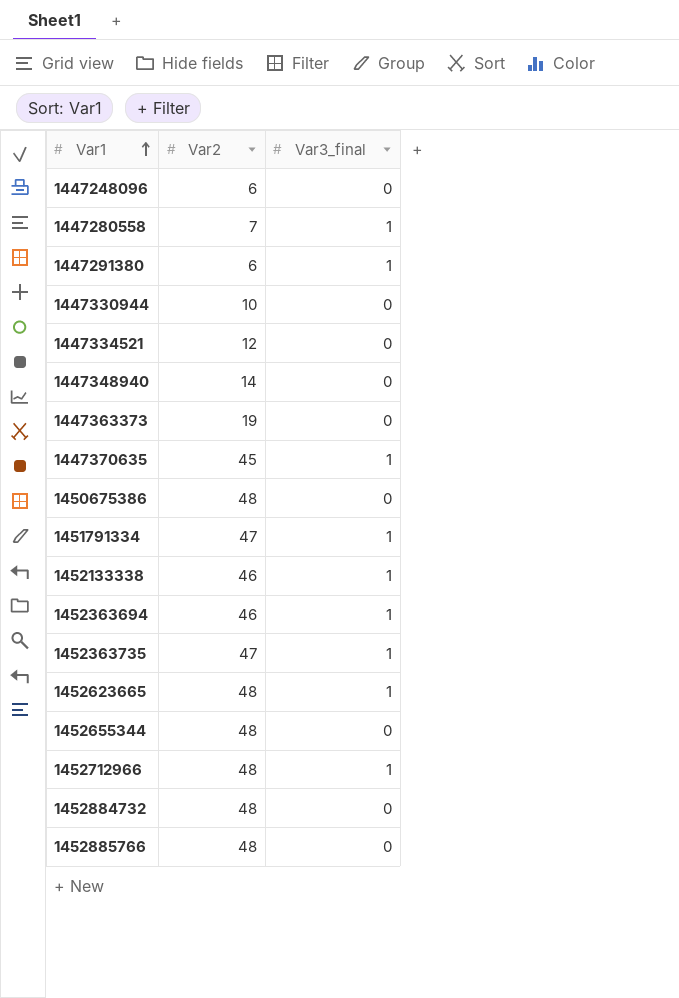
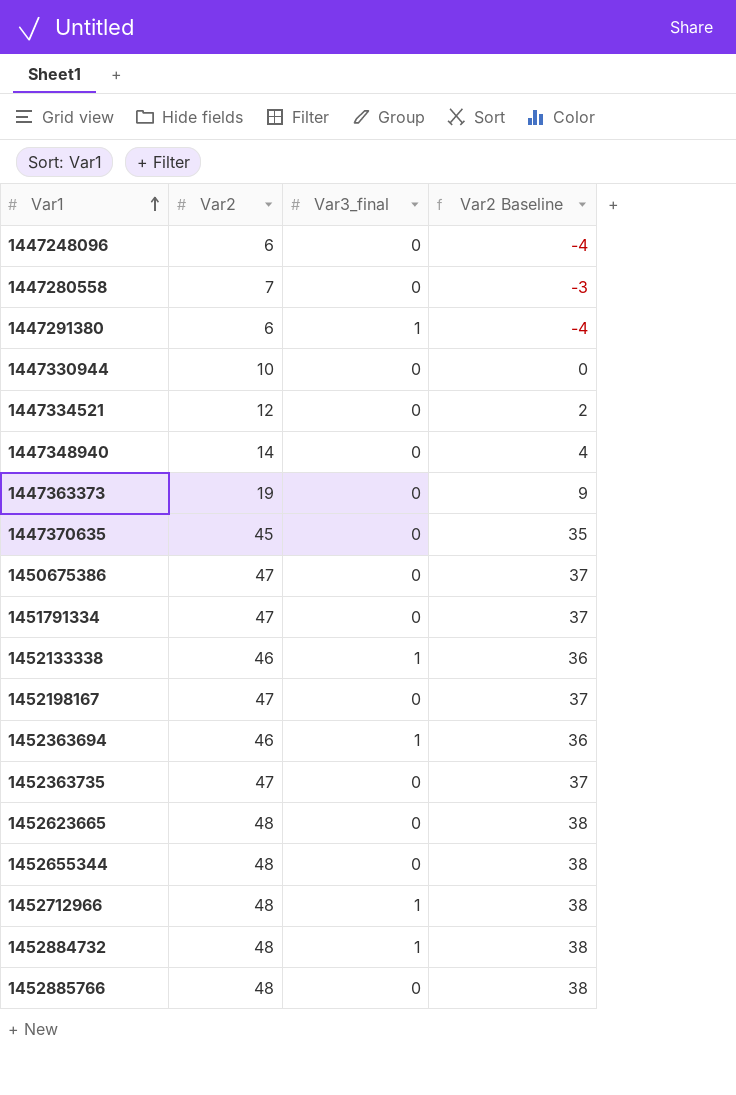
column Var2 Baseline | formula: none -> [Var2] - 10
1447280558 | Var3_final: 1 -> 0
1447370635 | Var3_final: 1 -> 0
1450675386 | Var2: 48 -> 47
1451791334 | Var3_final: 1 -> 0
row 1452198167: none -> 47 | 0 | 37
1452363735 | Var3_final: 1 -> 0
1452623665 | Var3_final: 1 -> 0
1452884732 | Var3_final: 0 -> 1

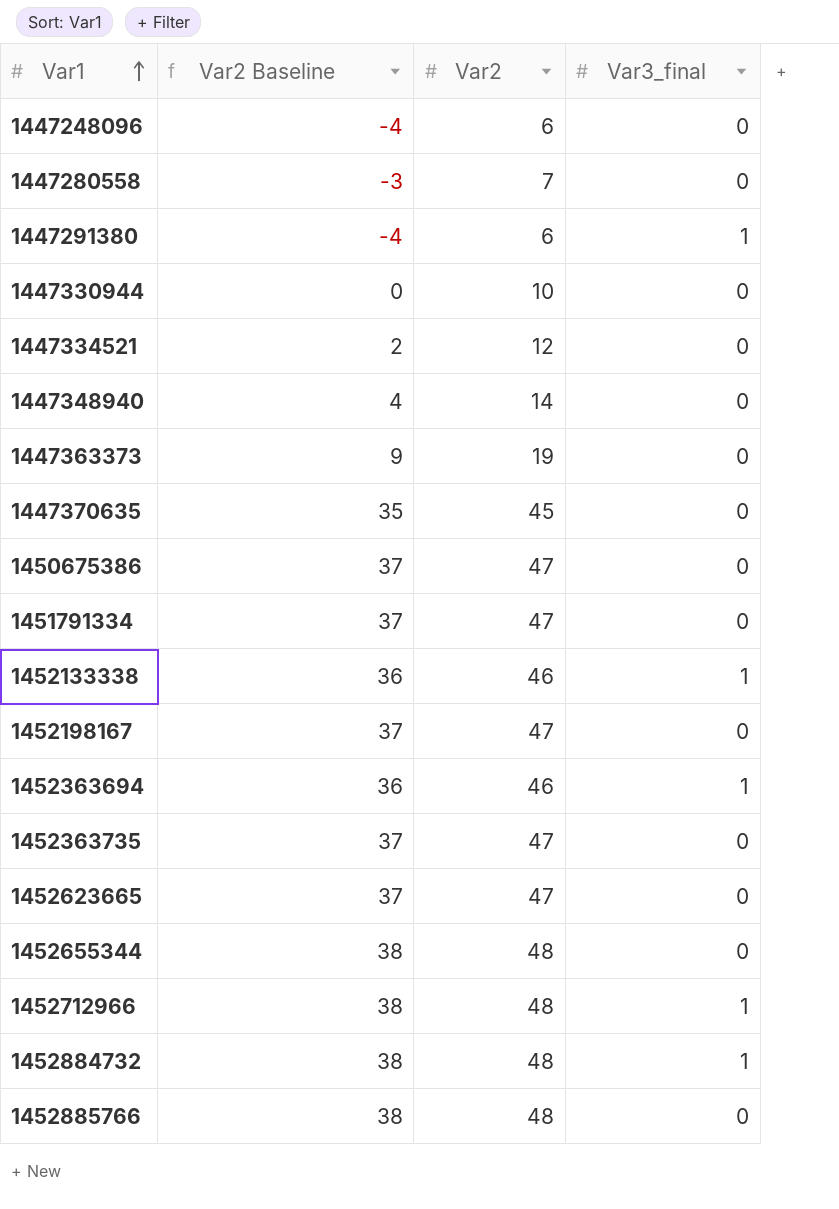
column Var2 Baseline | position: 4 -> 2
1452623665 | Var2 Baseline: 38 -> 37
1452623665 | Var2: 48 -> 47

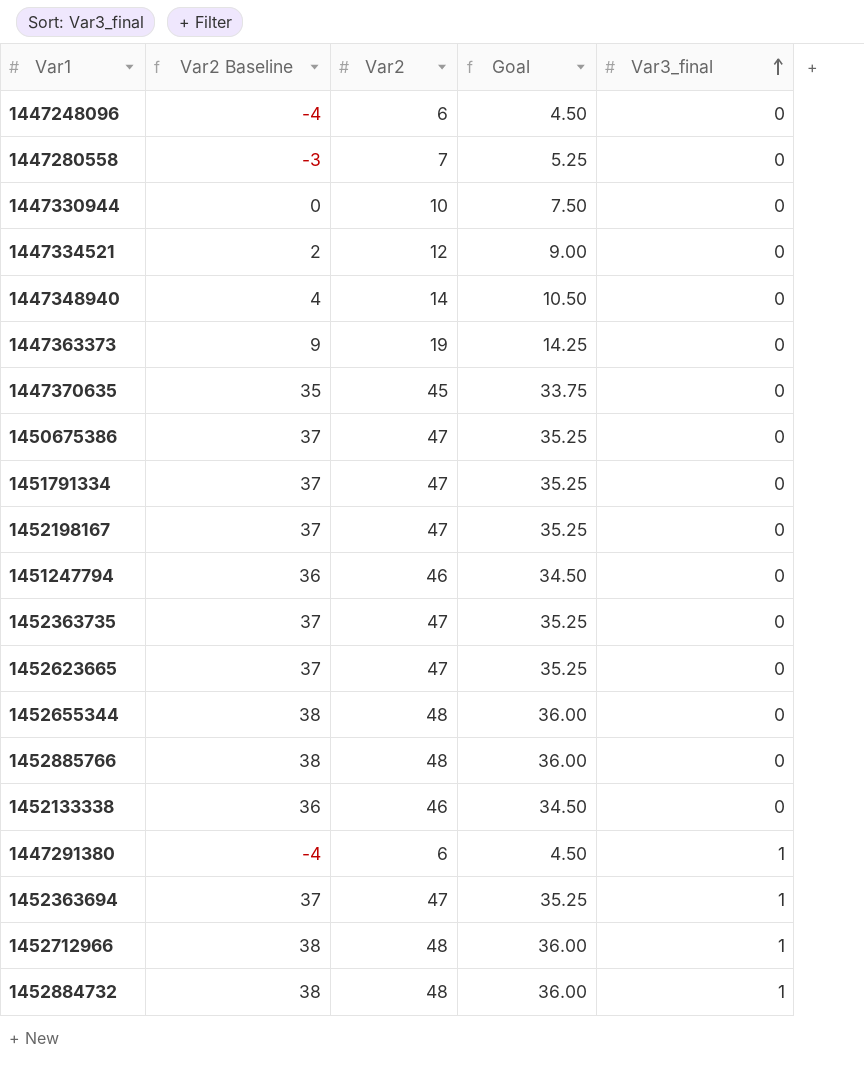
row order: Var1 ascending -> Var3_final ascending
column Goal | formula: none -> [Var2] * 0.75
row 1451247794: none -> 36 | 46 | 34.50 | 0
1452133338 | Var3_final: 1 -> 0
1452363694 | Var2 Baseline: 36 -> 37
1452363694 | Var2: 46 -> 47

